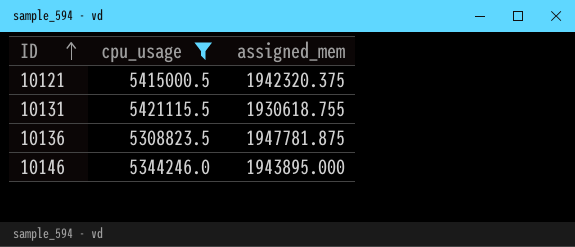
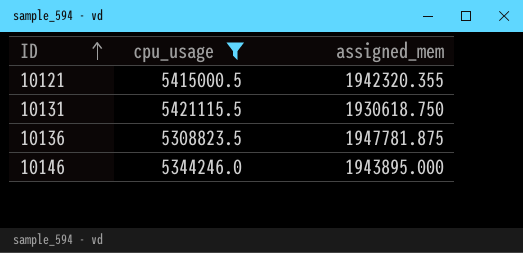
10121 | assigned_mem: 1942320.375 -> 1942320.355
10131 | assigned_mem: 1930618.755 -> 1930618.750

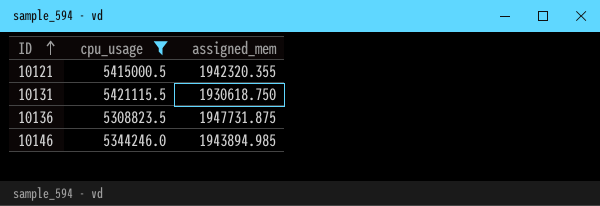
10136 | assigned_mem: 1947781.875 -> 1947731.875
10146 | assigned_mem: 1943895.000 -> 1943894.985

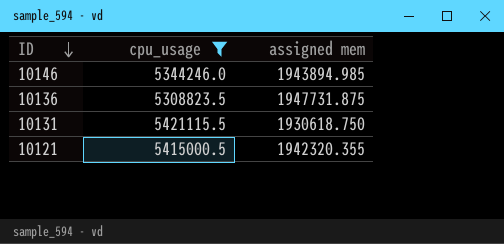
row order: ID ascending -> ID descending
column name: assigned_mem -> assigned mem

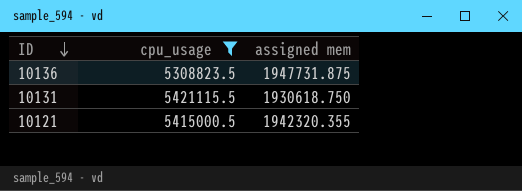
row 10146: 5344246.0 | 1943894.985 -> none

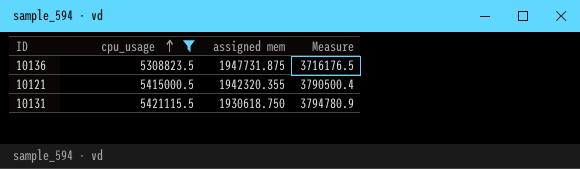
row order: ID descending -> cpu_usage ascending
column Measure | formula: none -> [cpu_usage] * 0.7

